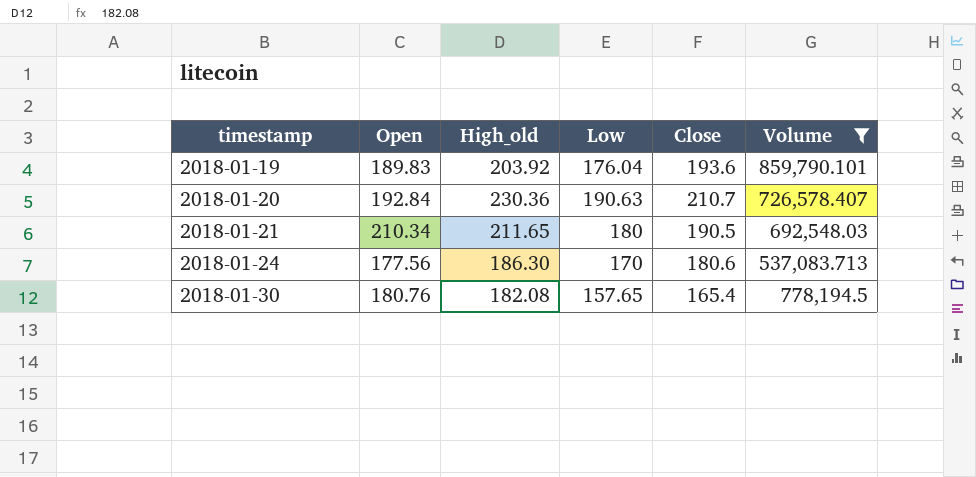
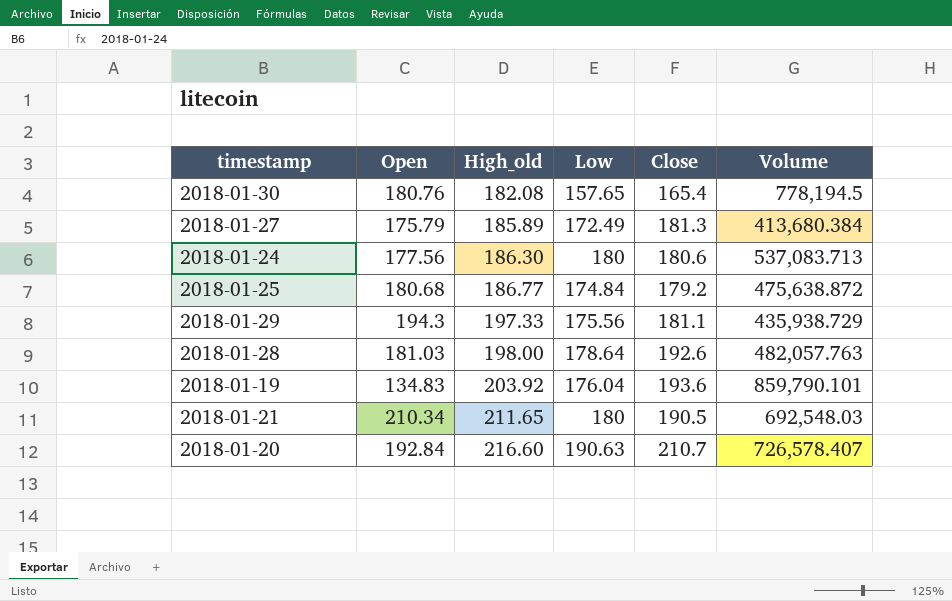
filter: Volume >= 537,083.713 -> none
row order: timestamp ascending -> High_old ascending
2018-01-24 | Low: 170 -> 180
2018-01-19 | Open: 189.83 -> 134.83
2018-01-20 | High_old: 230.36 -> 216.60

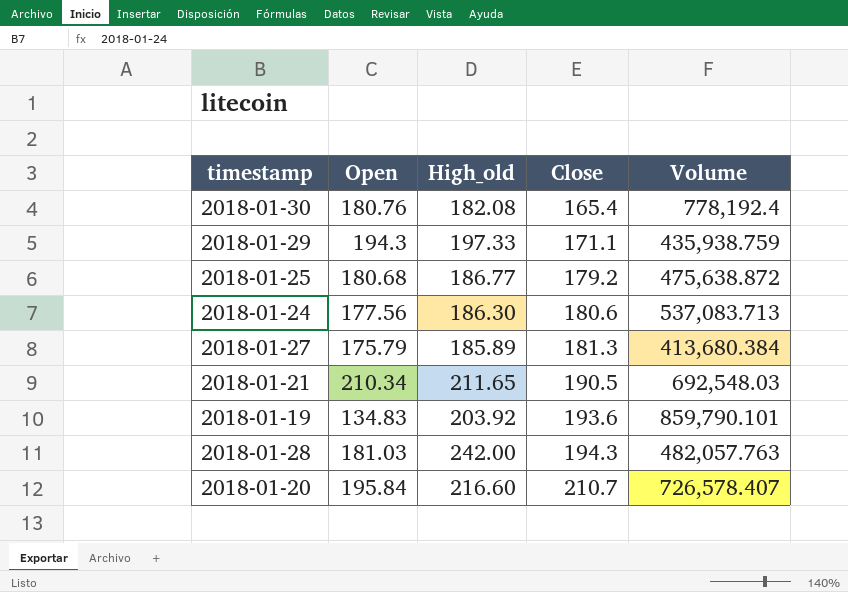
row order: High_old ascending -> Close ascending
column Low | position: 4 -> none
2018-01-30 | Volume: 778,194.5 -> 778,192.4
2018-01-29 | Close: 181.1 -> 171.1
2018-01-29 | Volume: 435,938.729 -> 435,938.759
2018-01-28 | High_old: 198.00 -> 242.00
2018-01-28 | Close: 192.6 -> 194.3
2018-01-20 | Open: 192.84 -> 195.84

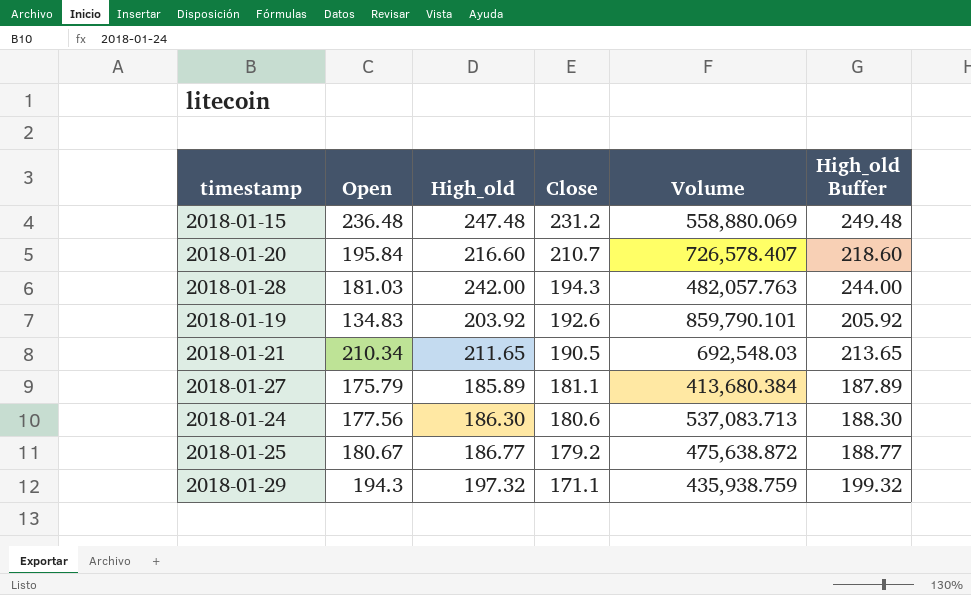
row order: Close ascending -> Close descending
column High_old Buffer | formula: none -> [High_old] + 2
row 2018-01-30: 180.76 | 182.08 | 165.4 | 778,192.4 -> none
row 2018-01-15: none -> 236.48 | 247.48 | 231.2 | 558,880.069 | 249.48
2018-01-19 | Close: 193.6 -> 192.6
2018-01-27 | Close: 181.3 -> 181.1
2018-01-25 | Open: 180.68 -> 180.67
2018-01-29 | High_old: 197.33 -> 197.32

